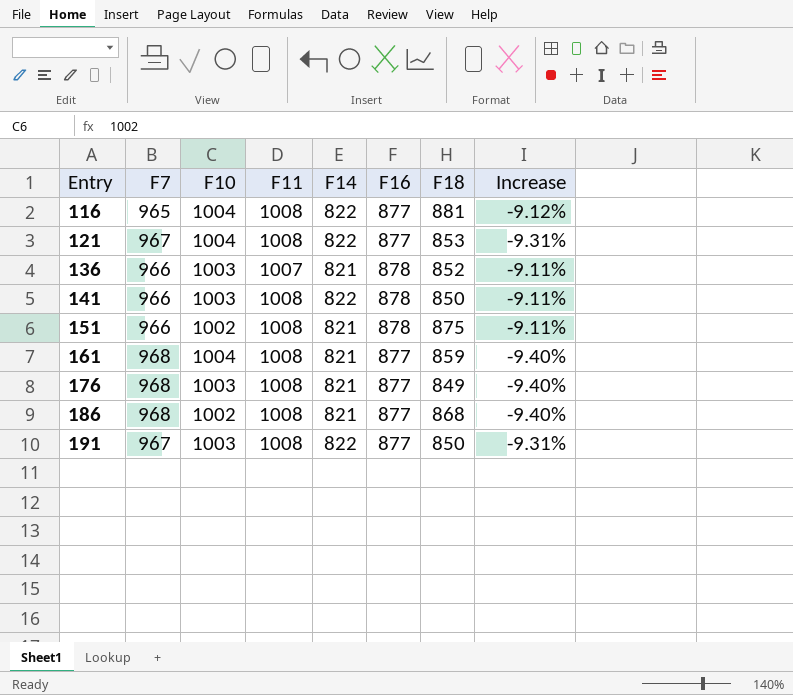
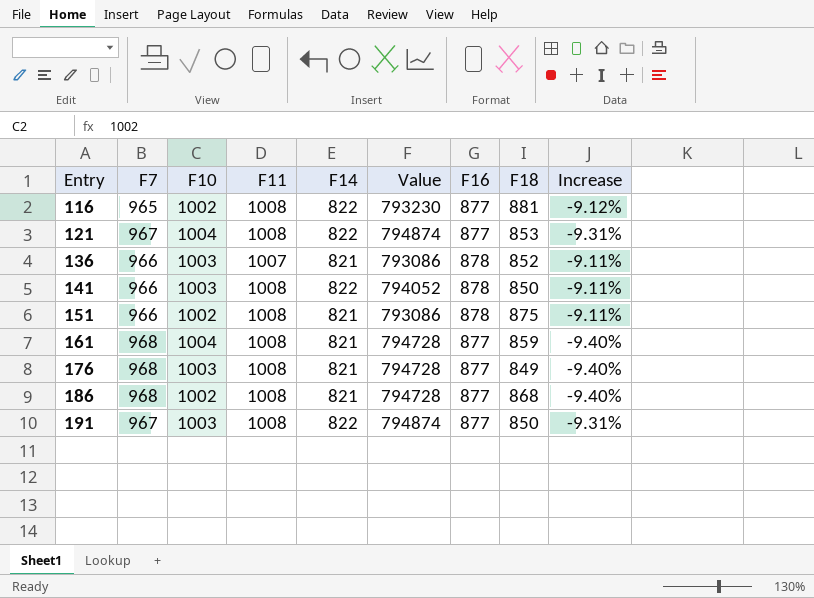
column Value | formula: none -> [F7] * [F14]
116 | F10: 1004 -> 1002

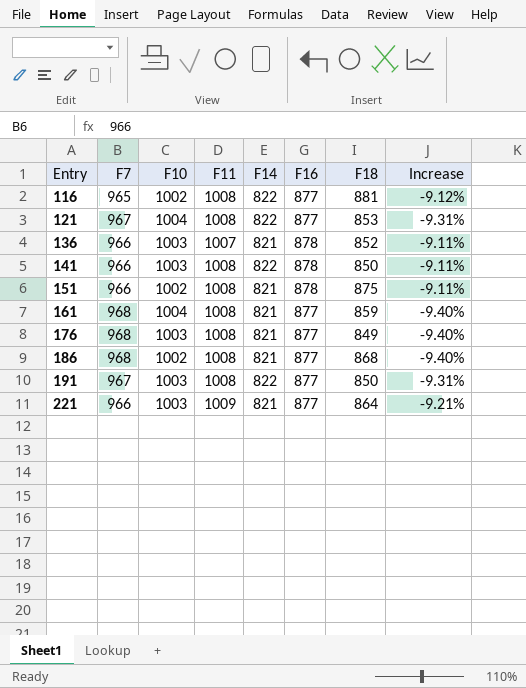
column Value | formula: [F7] * [F14] -> none
row 221: none -> 966 | 1003 | 1009 | 821 | 877 | 864 | -9.21%

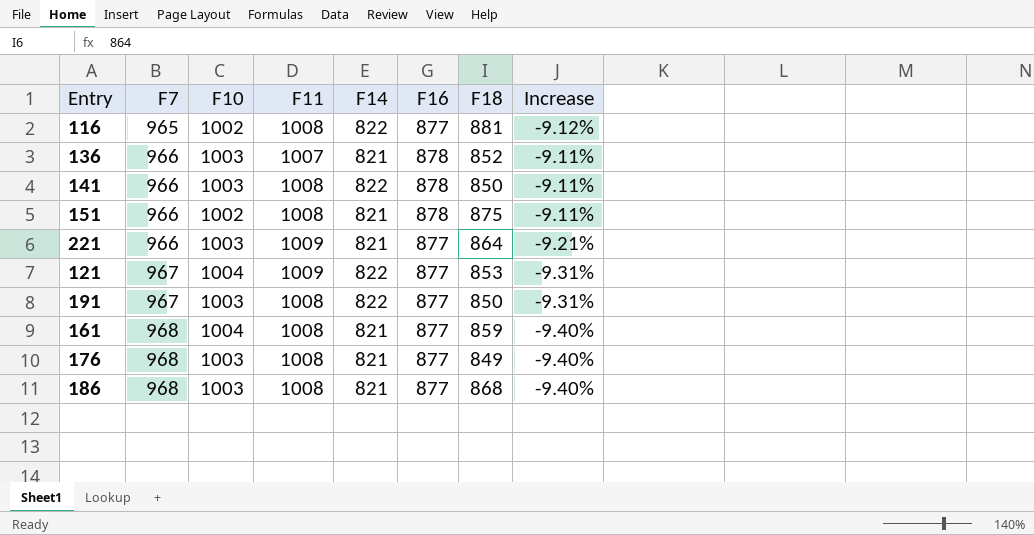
row order: Entry ascending -> F7 ascending
121 | F11: 1008 -> 1009
186 | F10: 1002 -> 1003

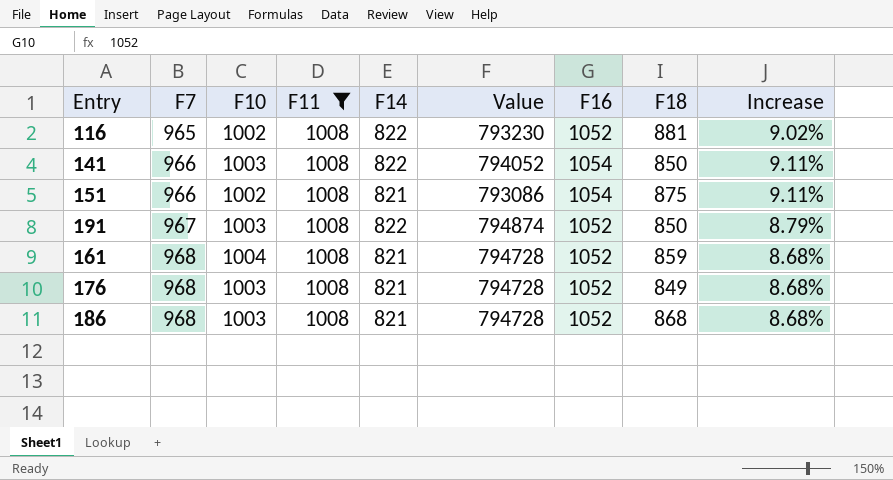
filter: none -> F11 = 1008
column Value | formula: none -> [F7] * [F14]
116 | F16: 877 -> 1052
116 | Increase: -9.12% -> 9.02%
141 | F16: 878 -> 1054
141 | Increase: -9.11% -> 9.11%
151 | F16: 878 -> 1054
151 | Increase: -9.11% -> 9.11%
191 | F16: 877 -> 1052
191 | Increase: -9.31% -> 8.79%
161 | F16: 877 -> 1052
161 | Increase: -9.40% -> 8.68%
176 | F16: 877 -> 1052
176 | Increase: -9.40% -> 8.68%
186 | F16: 877 -> 1052
186 | Increase: -9.40% -> 8.68%

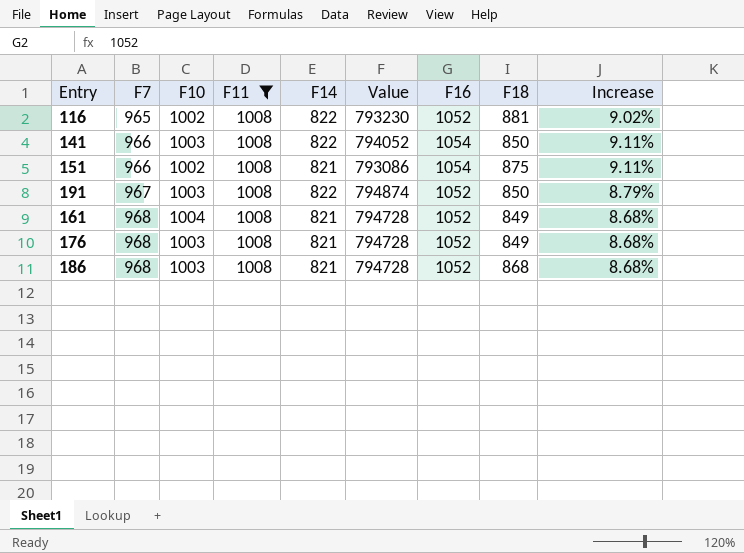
161 | F18: 859 -> 849

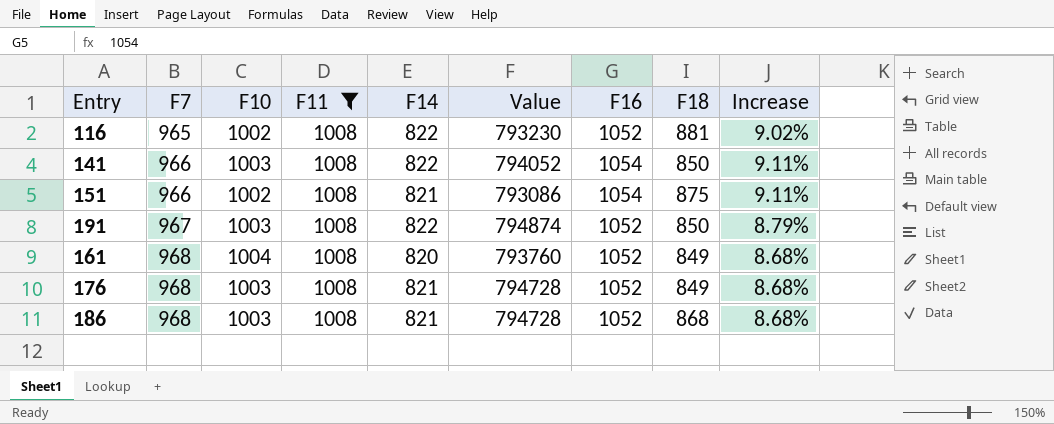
161 | F14: 821 -> 820
161 | Value: 794728 -> 793760

